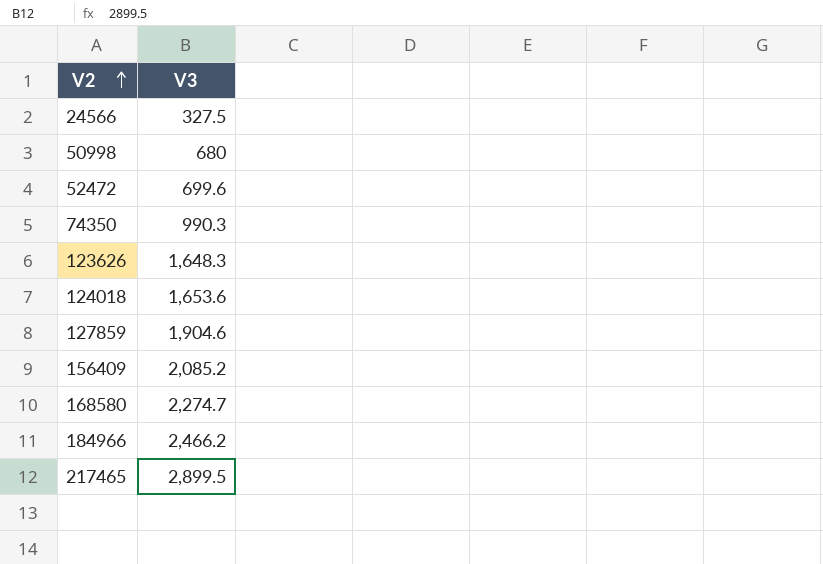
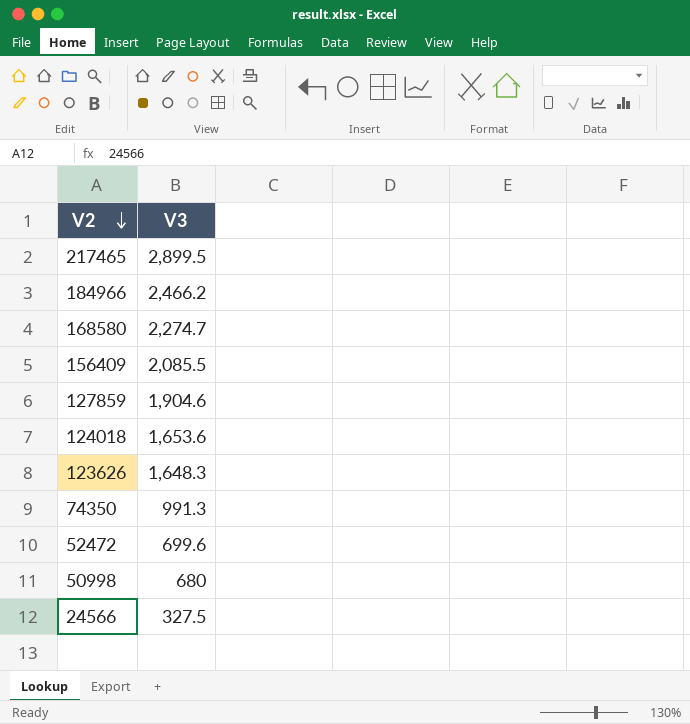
row order: V2 ascending -> V2 descending
156409 | V3: 2,085.2 -> 2,085.5
74350 | V3: 990.3 -> 991.3

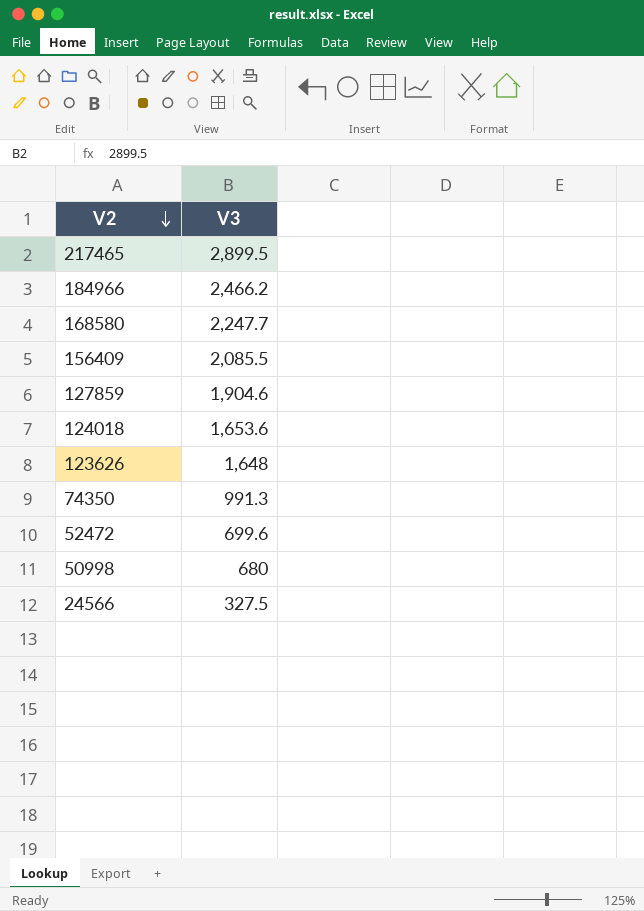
168580 | V3: 2,274.7 -> 2,247.7
123626 | V3: 1,648.3 -> 1,648

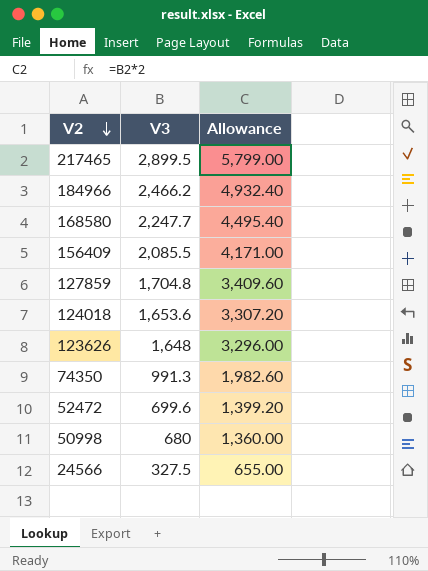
column Allowance | formula: none -> [V3] * 2
127859 | V3: 1,904.6 -> 1,704.8

